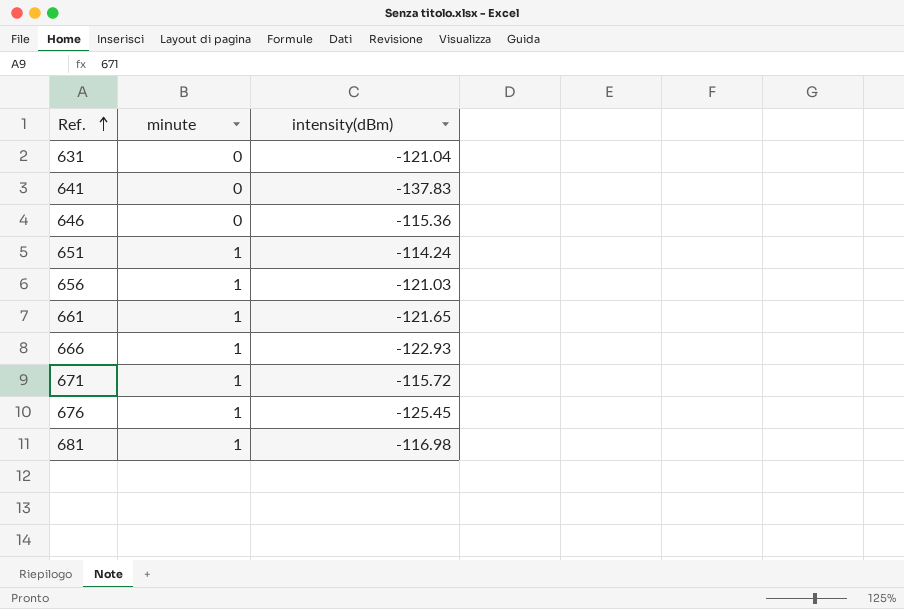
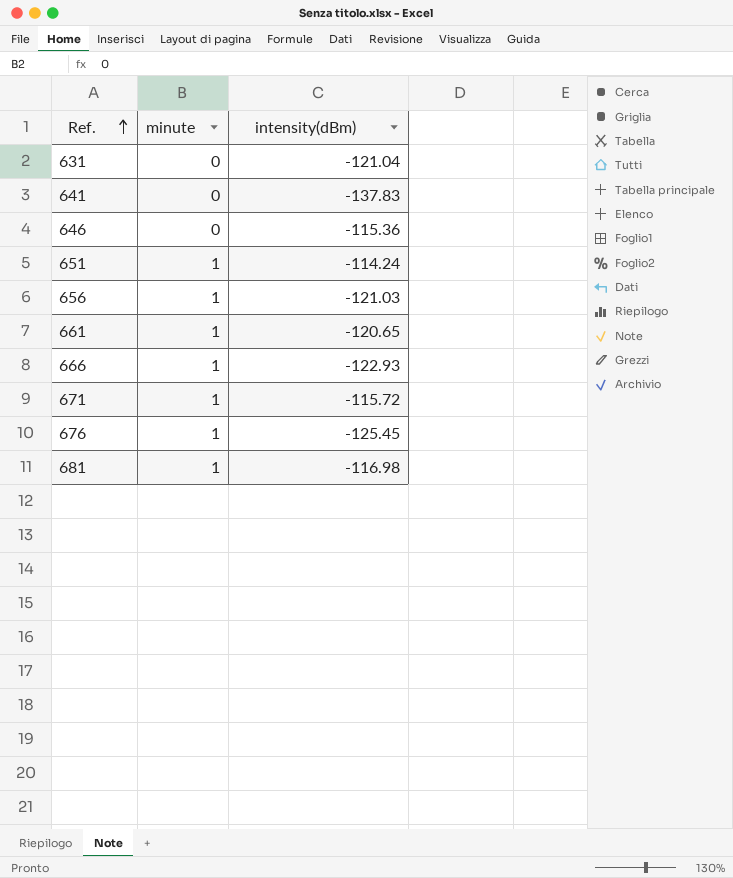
661 | intensity(dBm): -121.65 -> -120.65

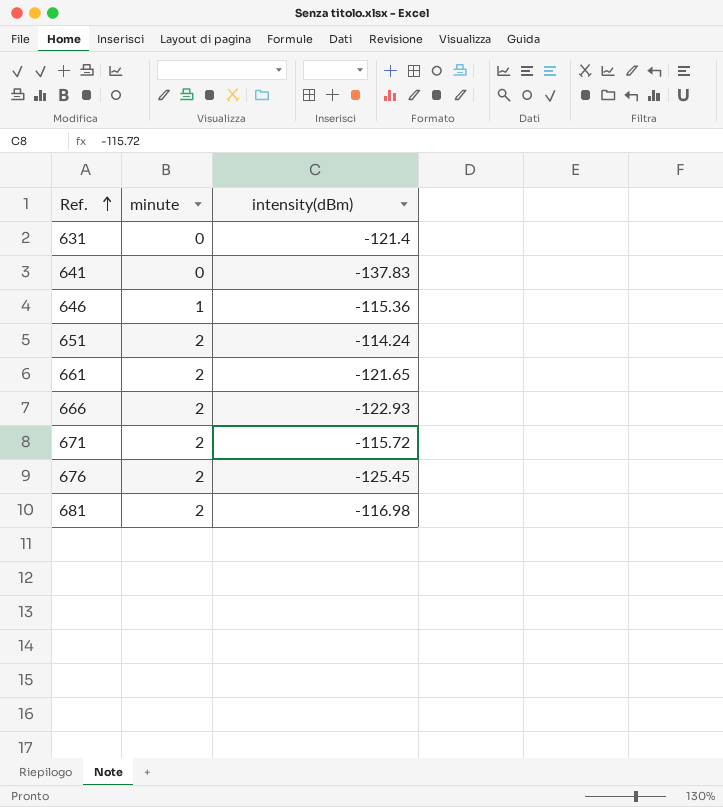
row 656: 1 | -121.03 -> none
631 | intensity(dBm): -121.04 -> -121.4
646 | minute: 0 -> 1
651 | minute: 1 -> 2
661 | minute: 1 -> 2
661 | intensity(dBm): -120.65 -> -121.65
666 | minute: 1 -> 2
671 | minute: 1 -> 2
676 | minute: 1 -> 2
681 | minute: 1 -> 2

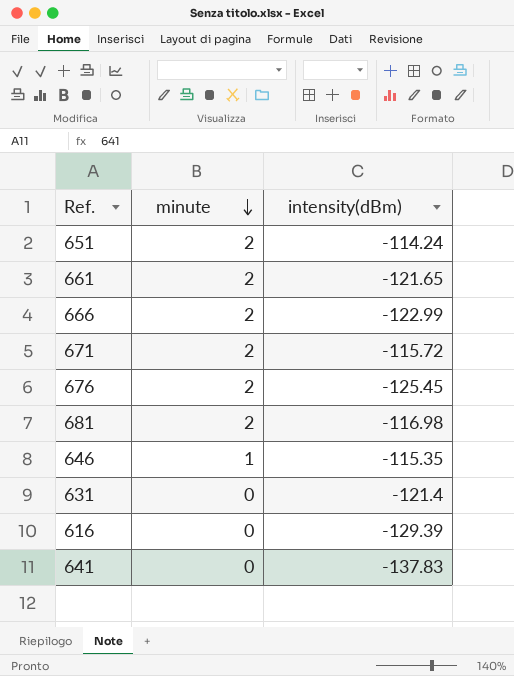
row order: Ref. ascending -> minute descending
666 | intensity(dBm): -122.93 -> -122.99
646 | intensity(dBm): -115.36 -> -115.35
row 616: none -> 0 | -129.39

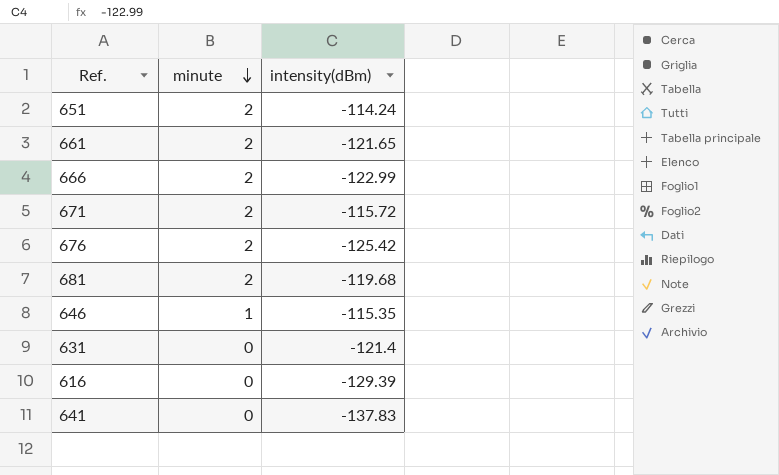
676 | intensity(dBm): -125.45 -> -125.42
681 | intensity(dBm): -116.98 -> -119.68

